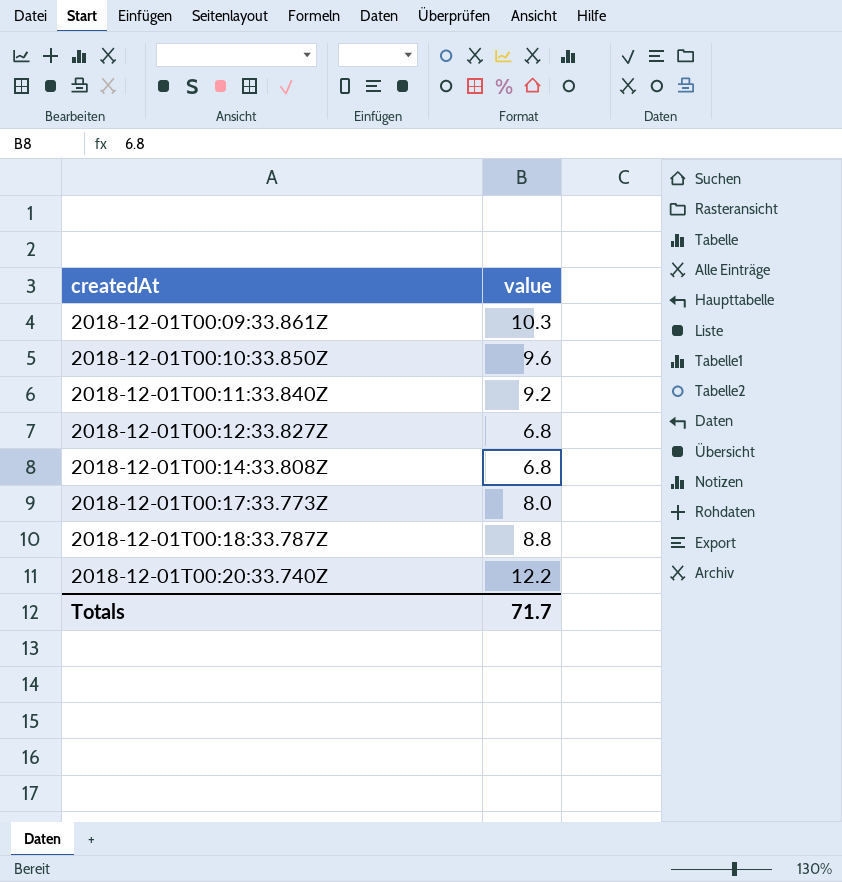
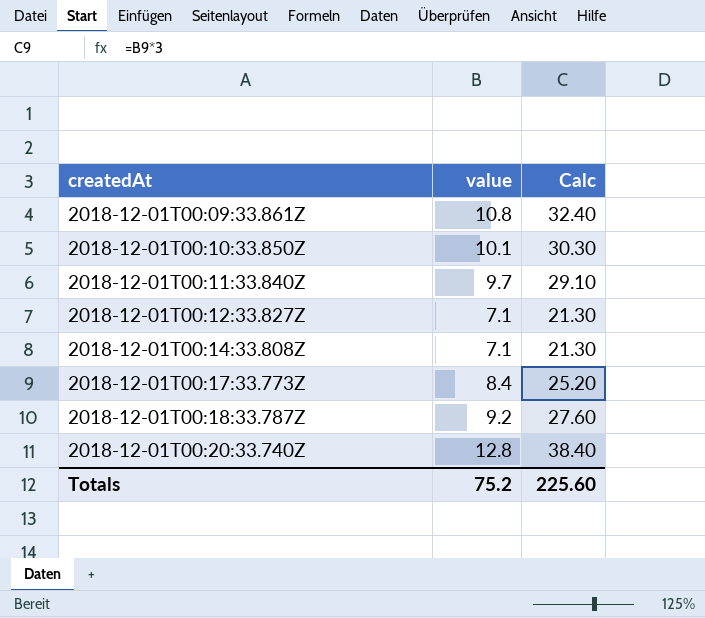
column Calc | formula: none -> [value] * 3
2018-12-01T00:09:33.861Z | value: 10.3 -> 10.8
2018-12-01T00:10:33.850Z | value: 9.6 -> 10.1
2018-12-01T00:11:33.840Z | value: 9.2 -> 9.7
2018-12-01T00:12:33.827Z | value: 6.8 -> 7.1
2018-12-01T00:14:33.808Z | value: 6.8 -> 7.1
2018-12-01T00:17:33.773Z | value: 8.0 -> 8.4
2018-12-01T00:18:33.787Z | value: 8.8 -> 9.2
2018-12-01T00:20:33.740Z | value: 12.2 -> 12.8
Totals | value: 71.7 -> 75.2

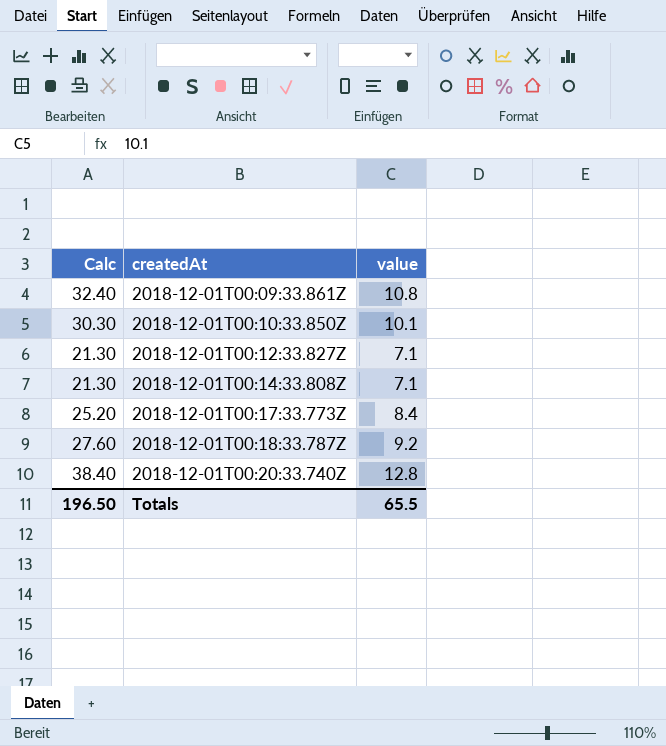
column Calc | position: 3 -> 1
row 2018-12-01T00:11:33.840Z: 9.7 | 29.10 -> none
Totals | Calc: 225.60 -> 196.50
Totals | value: 75.2 -> 65.5

